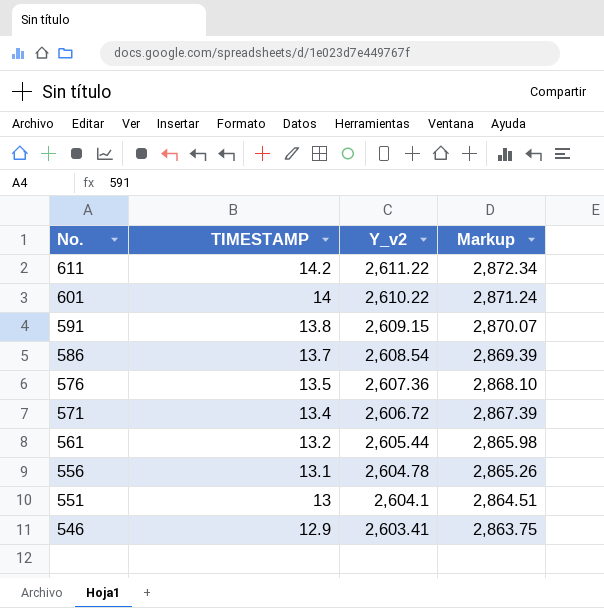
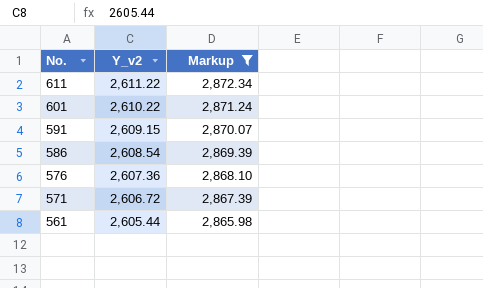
filter: none -> Markup >= 2,865.98
column TIMESTAMP | position: 2 -> none

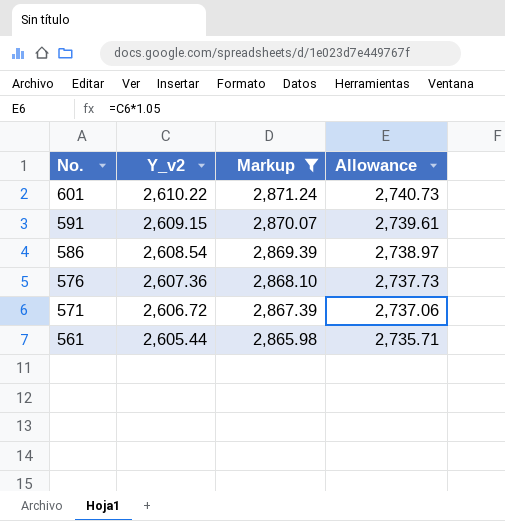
column Allowance | formula: none -> [Y_v2] * 1.05
row 611: 2,611.22 | 2,872.34 -> none

